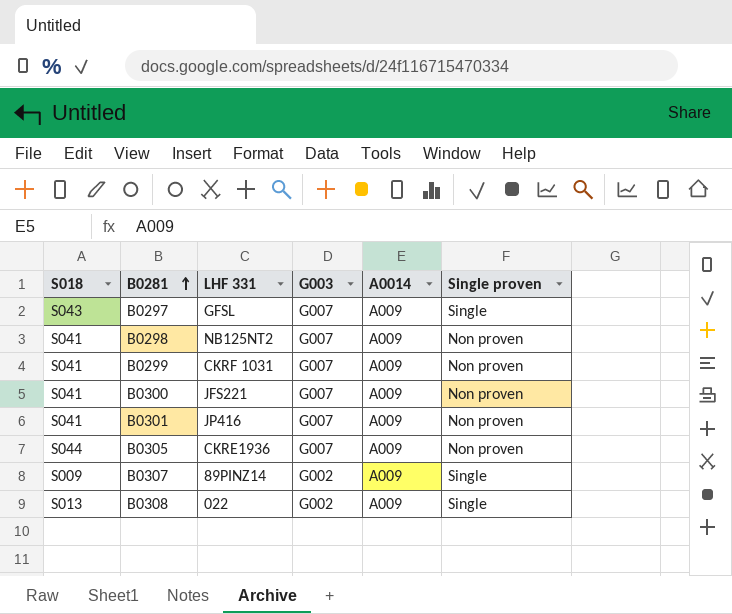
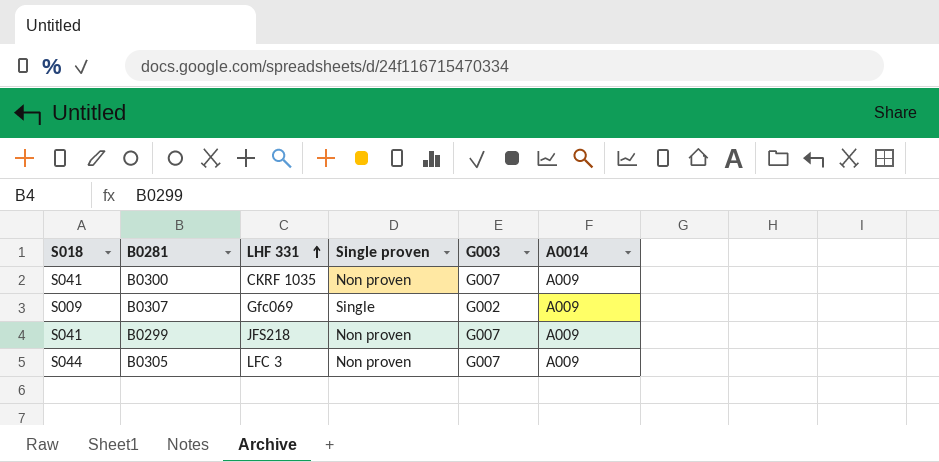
row order: B0281 ascending -> LHF 331 ascending
column Single proven | position: 6 -> 4
row B0297: S043 | GFSL | G007 | A009 | Single -> none
row B0298: S041 | NB125NT2 | G007 | A009 | Non proven -> none
row B0301: S041 | JP416 | G007 | A009 | Non proven -> none
row B0308: S013 | 022 | G002 | A009 | Single -> none
B0300 | LHF 331: JFS221 -> CKRF 1035
B0307 | LHF 331: 89PINZ14 -> Gfc069
B0299 | LHF 331: CKRF 1031 -> JFS218
B0305 | LHF 331: CKRE1936 -> LFC 3

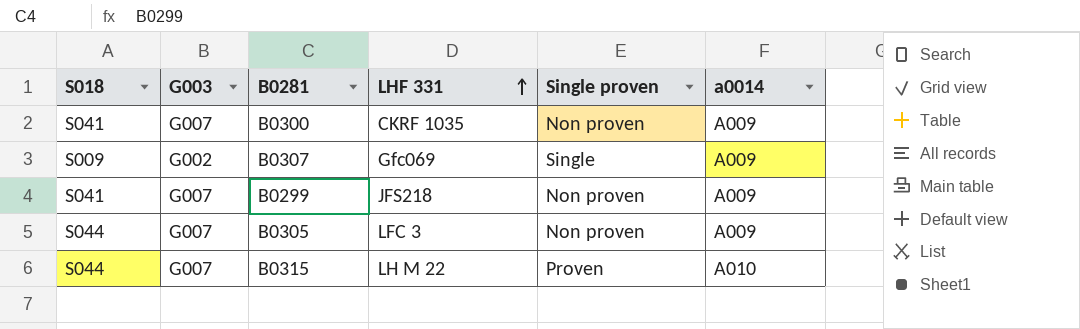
column G003 | position: 5 -> 2
column name: A0014 -> a0014
row B0315: none -> S044 | G007 | LH M 22 | Proven | A010

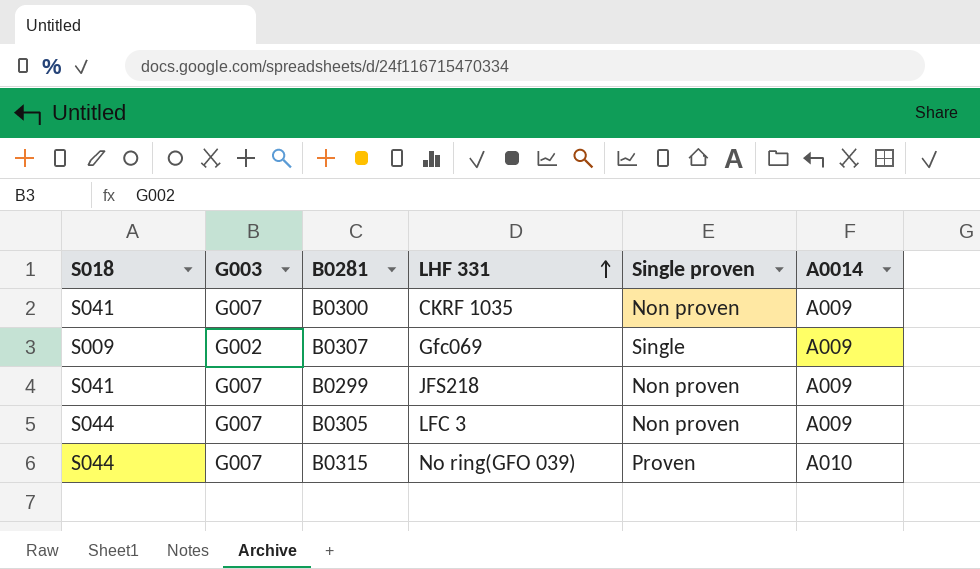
column name: a0014 -> A0014
B0315 | LHF 331: LH M 22 -> No ring(GFO 039)

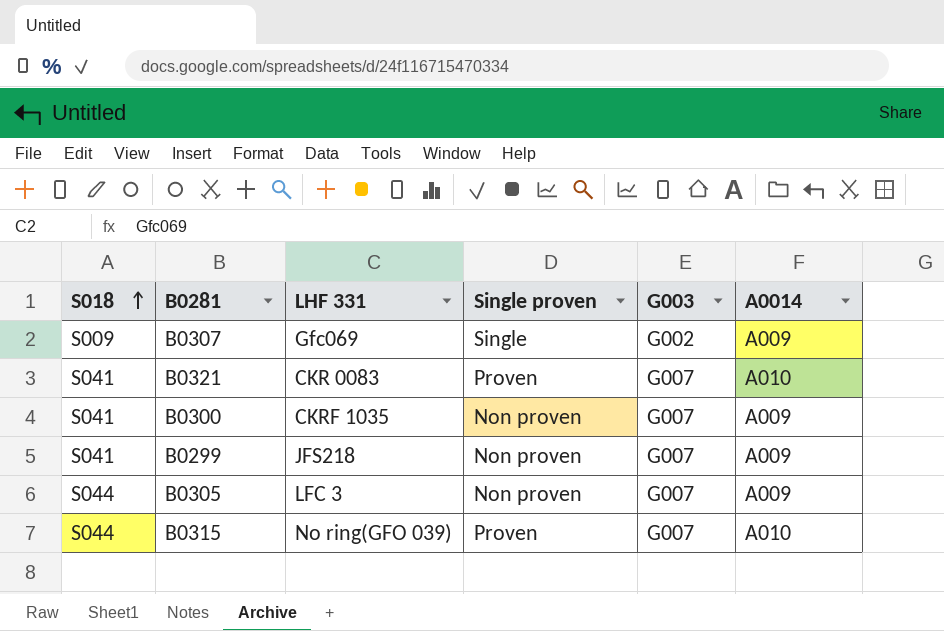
row order: LHF 331 ascending -> S018 ascending
column G003 | position: 2 -> 5
row B0321: none -> S041 | CKR 0083 | Proven | G007 | A010

